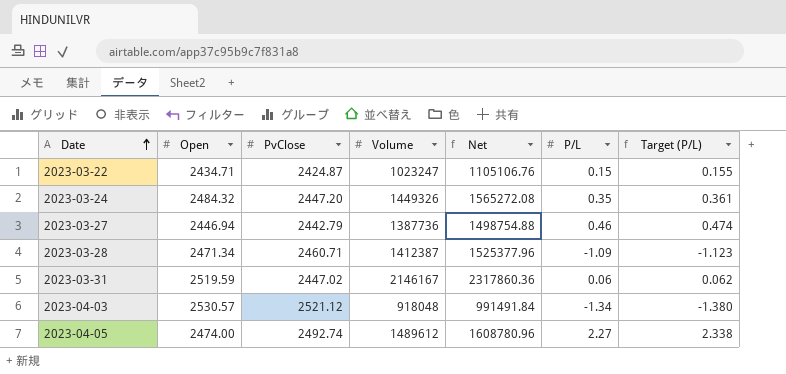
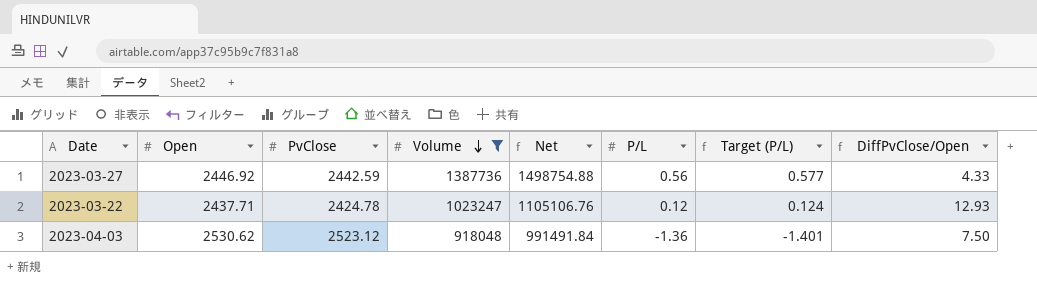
filter: none -> Volume <= 1387736
row order: Date ascending -> Volume descending
column DiffPvClose/Open | formula: none -> [Open] - [PvClose]
2023-03-27 | Open: 2446.94 -> 2446.92
2023-03-27 | PvClose: 2442.79 -> 2442.59
2023-03-27 | P/L: 0.46 -> 0.56
2023-03-27 | Target (P/L): 0.474 -> 0.577
2023-03-22 | Open: 2434.71 -> 2437.71
2023-03-22 | PvClose: 2424.87 -> 2424.78
2023-03-22 | P/L: 0.15 -> 0.12
2023-03-22 | Target (P/L): 0.155 -> 0.124
2023-04-03 | Open: 2530.57 -> 2530.62
2023-04-03 | PvClose: 2521.12 -> 2523.12
2023-04-03 | P/L: -1.34 -> -1.36
2023-04-03 | Target (P/L): -1.380 -> -1.401

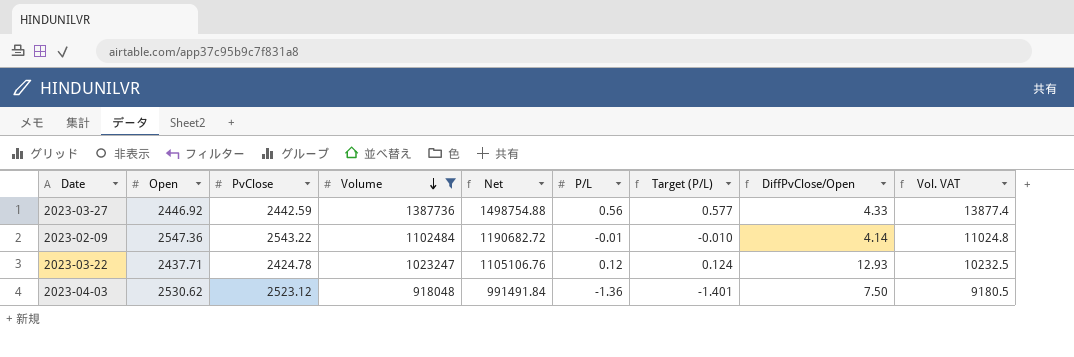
column Vol. VAT | formula: none -> [Volume] * 0.01
row 2023-02-09: none -> 2547.36 | 2543.22 | 1102484 | 1190682.72 | -0.01 | -0.010 | 4.14 | 11024.8

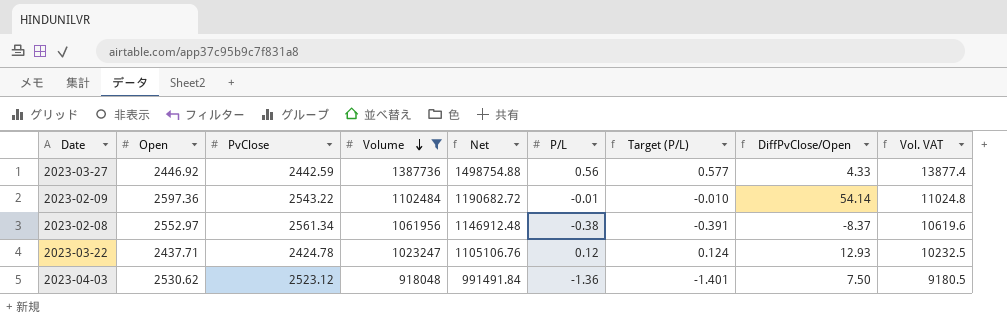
2023-02-09 | Open: 2547.36 -> 2597.36
2023-02-09 | DiffPvClose/Open: 4.14 -> 54.14
row 2023-02-08: none -> 2552.97 | 2561.34 | 1061956 | 1146912.48 | -0.38 | -0.391 | -8.37 | 10619.6

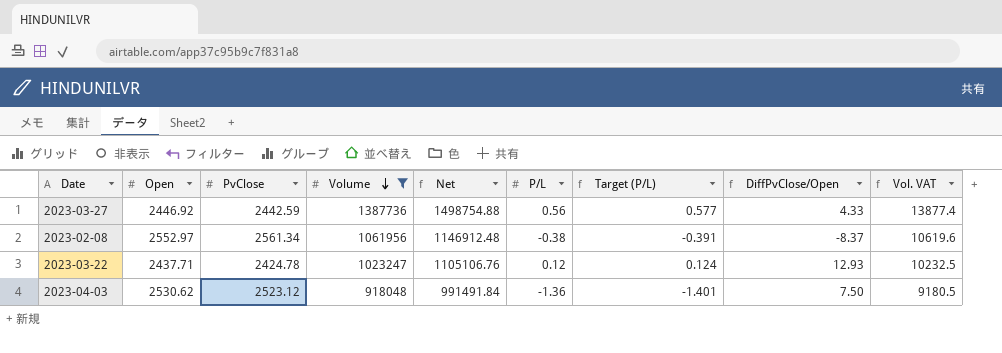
row 2023-02-09: 2597.36 | 2543.22 | 1102484 | 1190682.72 | -0.01 | -0.010 | 54.14 | 11024.8 -> none

